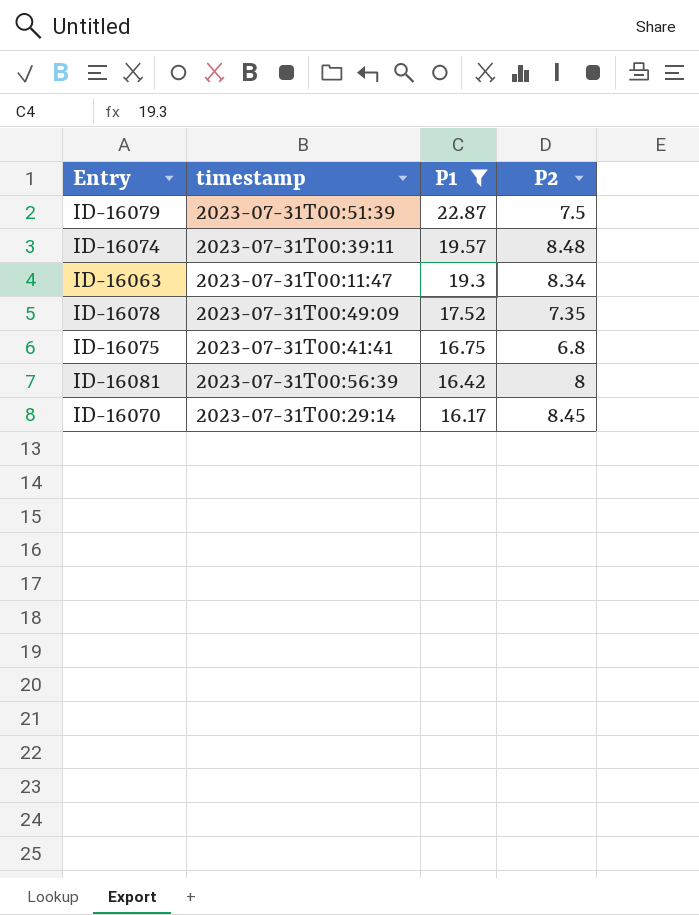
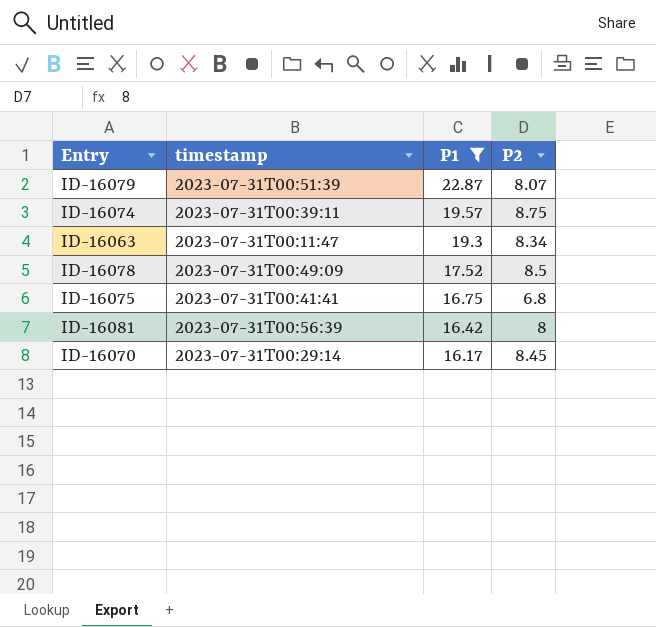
ID-16079 | P2: 7.5 -> 8.07
ID-16074 | P2: 8.48 -> 8.75
ID-16078 | P2: 7.35 -> 8.5

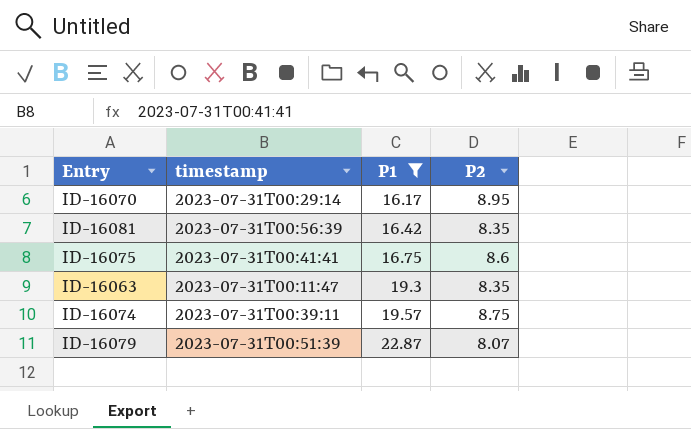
row order: P1 descending -> P1 ascending
row ID-16078: 2023-07-31T00:49:09 | 17.52 | 8.5 -> none
ID-16070 | P2: 8.45 -> 8.95
ID-16081 | P2: 8 -> 8.35
ID-16075 | P2: 6.8 -> 8.6
ID-16063 | P2: 8.34 -> 8.35

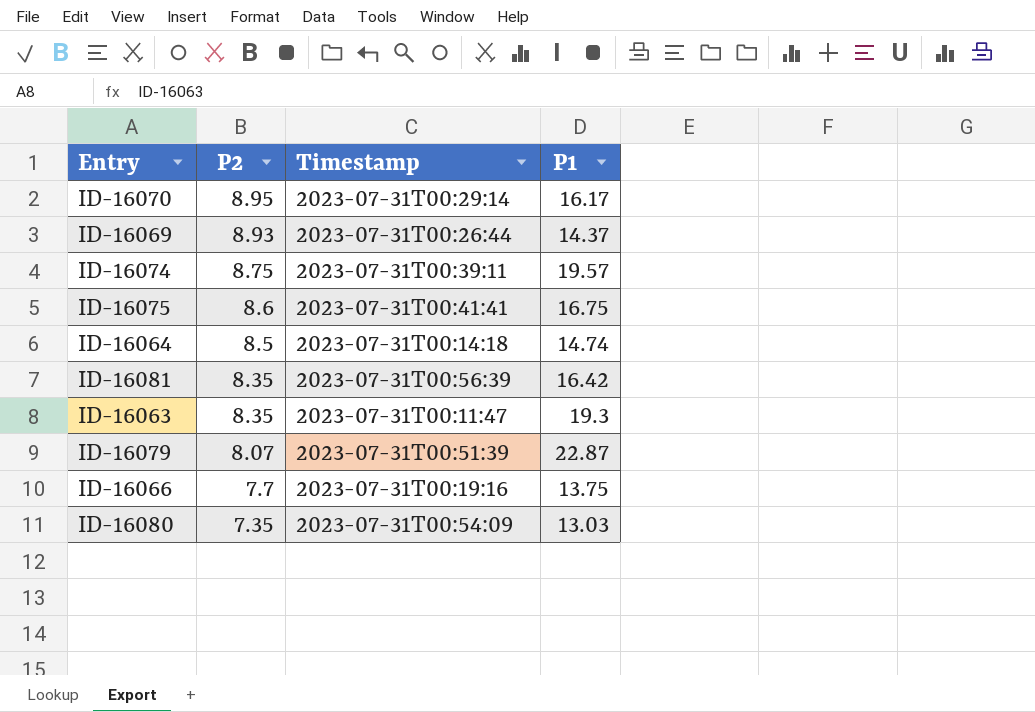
filter: P1 >= 16.17 -> none
row order: P1 ascending -> P2 descending
column P2 | position: 4 -> 2
column name: timestamp -> Timestamp

